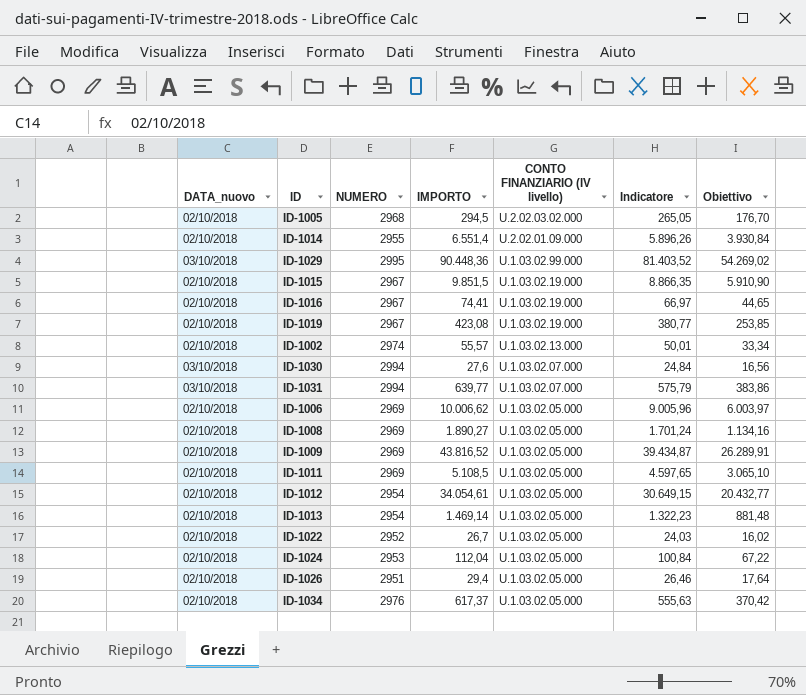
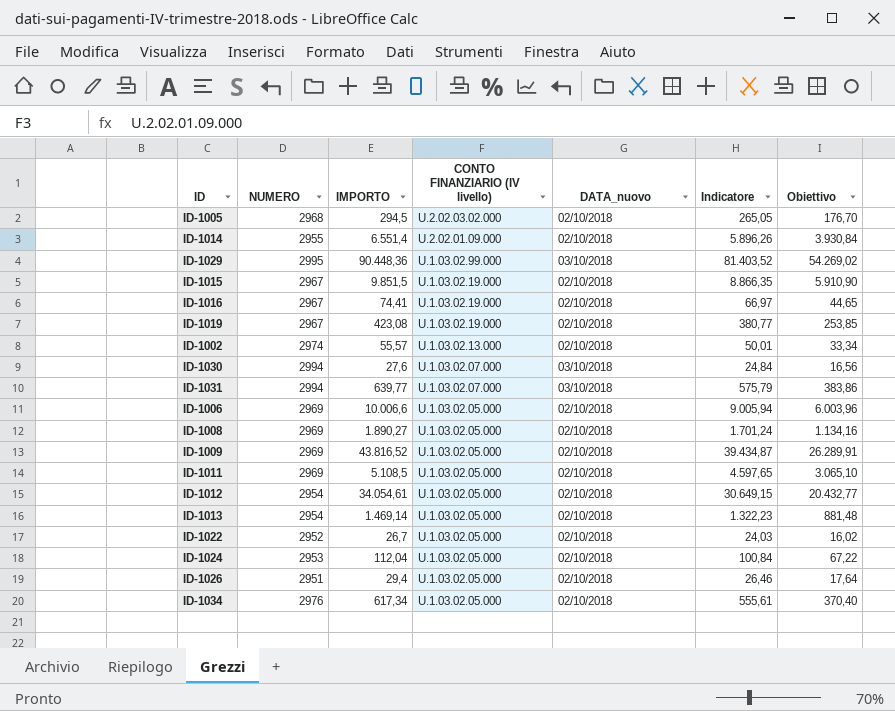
column DATA_nuovo | position: 1 -> 5
ID-1006 | IMPORTO: 10.006,62 -> 10.006,6
ID-1006 | Indicatore: 9.005,96 -> 9.005,94
ID-1006 | Obiettivo: 6.003,97 -> 6.003,96
ID-1034 | IMPORTO: 617,37 -> 617,34
ID-1034 | Indicatore: 555,63 -> 555,61
ID-1034 | Obiettivo: 370,42 -> 370,40

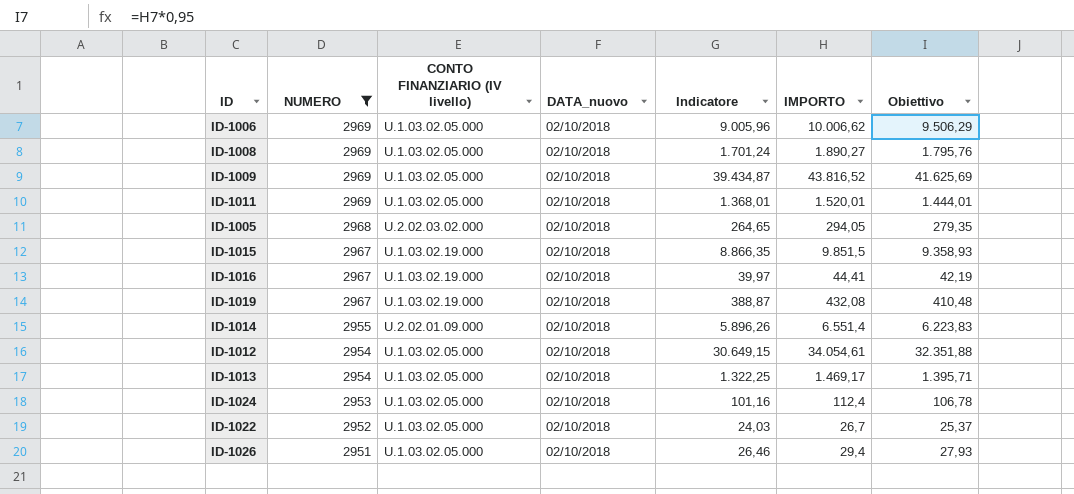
filter: none -> NUMERO <= 2969
row order: CONTO FINANZIARIO (IV livello) descending -> NUMERO descending
column IMPORTO | position: 3 -> 6
column Obiettivo | formula: [IMPORTO] * 0,6 -> [IMPORTO] * 0,95
ID-1006 | Indicatore: 9.005,94 -> 9.005,96
ID-1006 | IMPORTO: 10.006,6 -> 10.006,62
ID-1011 | Indicatore: 4.597,65 -> 1.368,01
ID-1011 | IMPORTO: 5.108,5 -> 1.520,01
ID-1005 | Indicatore: 265,05 -> 264,65
ID-1005 | IMPORTO: 294,5 -> 294,05
ID-1016 | Indicatore: 66,97 -> 39,97
ID-1016 | IMPORTO: 74,41 -> 44,41
ID-1019 | Indicatore: 380,77 -> 388,87
ID-1019 | IMPORTO: 423,08 -> 432,08
ID-1013 | Indicatore: 1.322,23 -> 1.322,25
ID-1013 | IMPORTO: 1.469,14 -> 1.469,17
ID-1024 | Indicatore: 100,84 -> 101,16
ID-1024 | IMPORTO: 112,04 -> 112,4

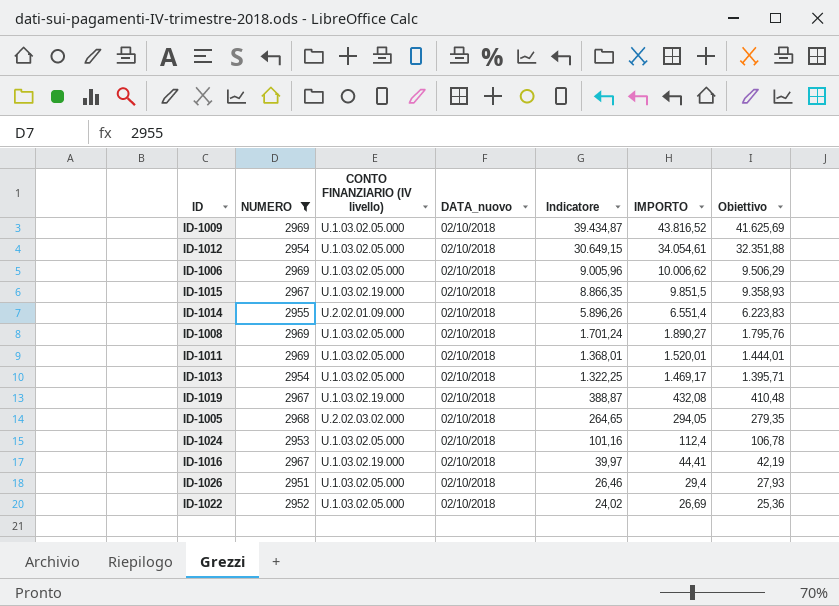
row order: NUMERO descending -> Indicatore descending
ID-1022 | Indicatore: 24,03 -> 24,02
ID-1022 | IMPORTO: 26,7 -> 26,69
ID-1022 | Obiettivo: 25,37 -> 25,36

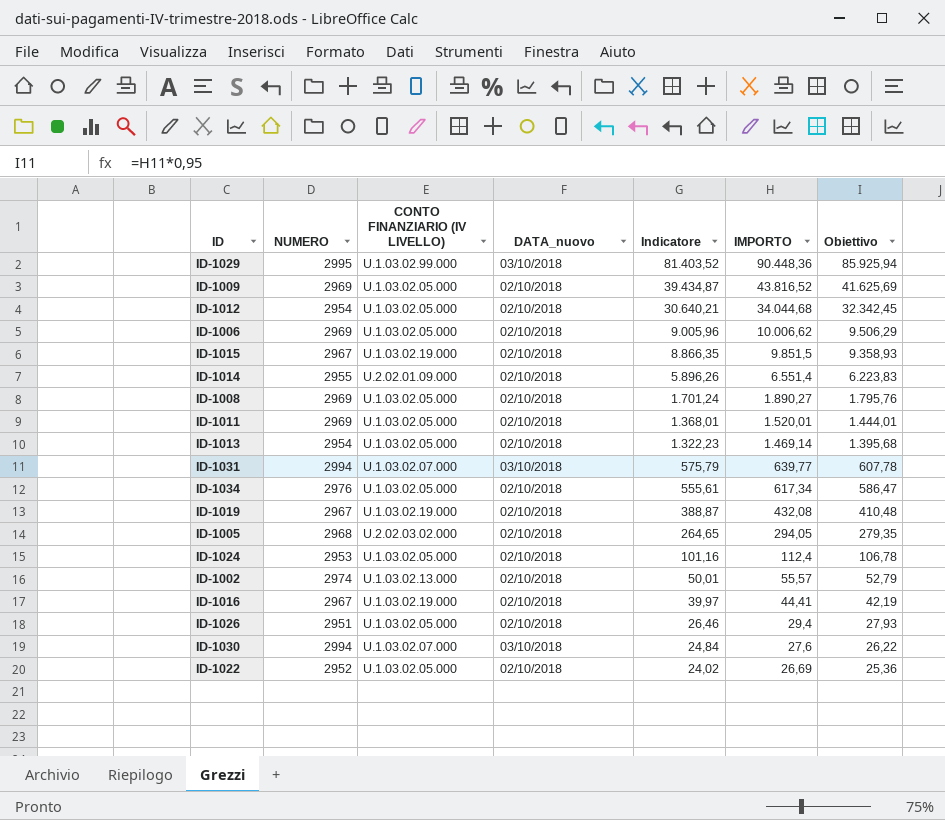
filter: NUMERO <= 2969 -> none
column name: CONTO FINANZIARIO (IV livello) -> CONTO FINANZIARIO (IV LIVELLO)
ID-1012 | Indicatore: 30.649,15 -> 30.640,21
ID-1012 | IMPORTO: 34.054,61 -> 34.044,68
ID-1012 | Obiettivo: 32.351,88 -> 32.342,45
ID-1013 | Indicatore: 1.322,25 -> 1.322,23
ID-1013 | IMPORTO: 1.469,17 -> 1.469,14
ID-1013 | Obiettivo: 1.395,71 -> 1.395,68

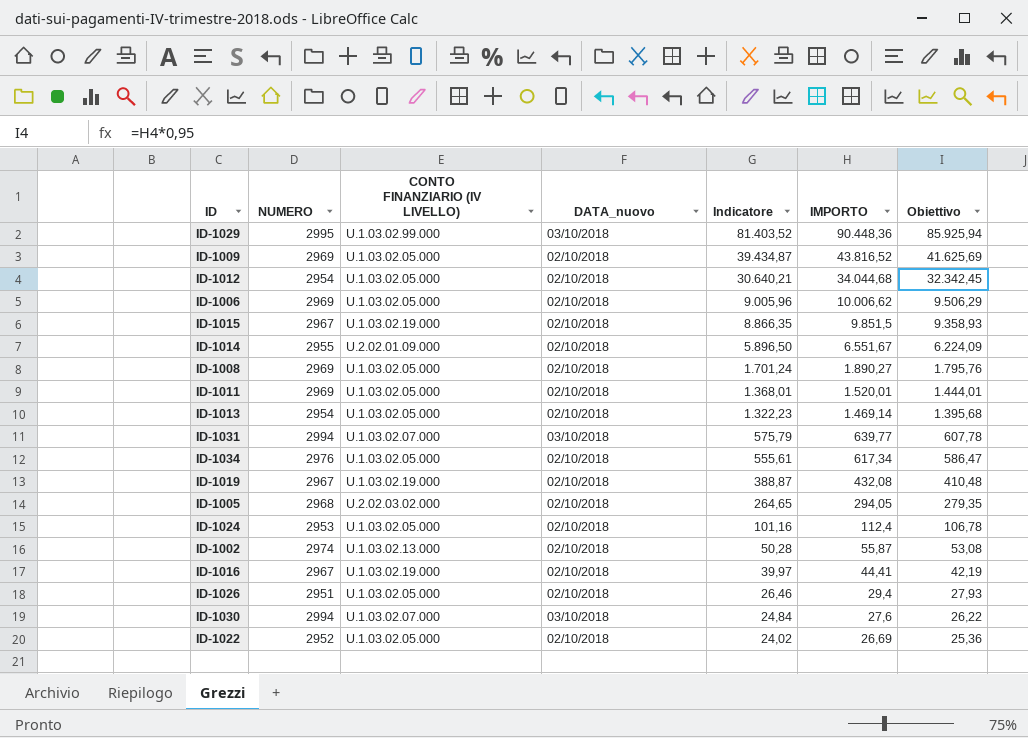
ID-1014 | Indicatore: 5.896,26 -> 5.896,50
ID-1014 | IMPORTO: 6.551,4 -> 6.551,67
ID-1014 | Obiettivo: 6.223,83 -> 6.224,09
ID-1002 | Indicatore: 50,01 -> 50,28
ID-1002 | IMPORTO: 55,57 -> 55,87
ID-1002 | Obiettivo: 52,79 -> 53,08

